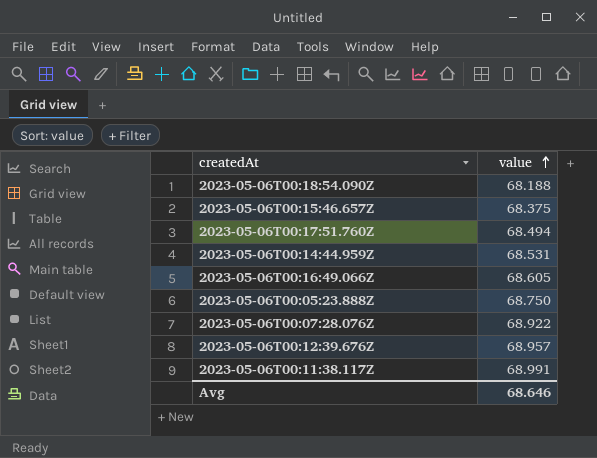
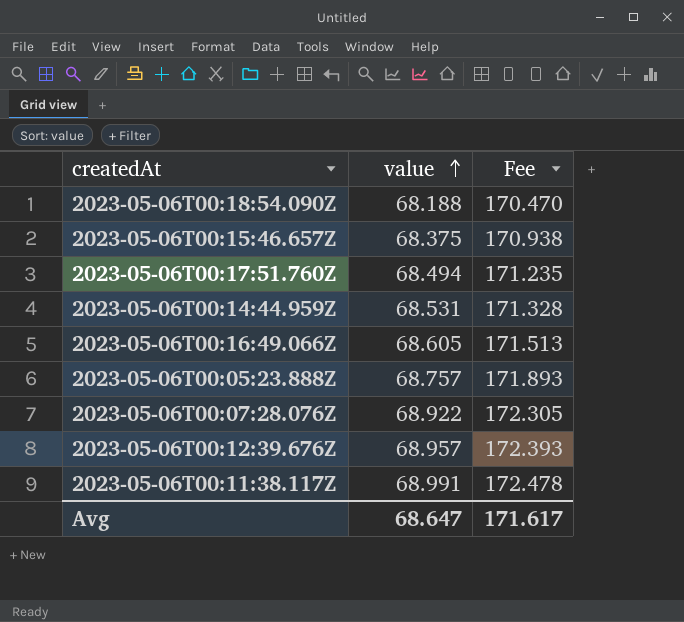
column Fee | formula: none -> [value] * 2.5
2023-05-06T00:05:23.888Z | value: 68.750 -> 68.757
Avg | value: 68.646 -> 68.647

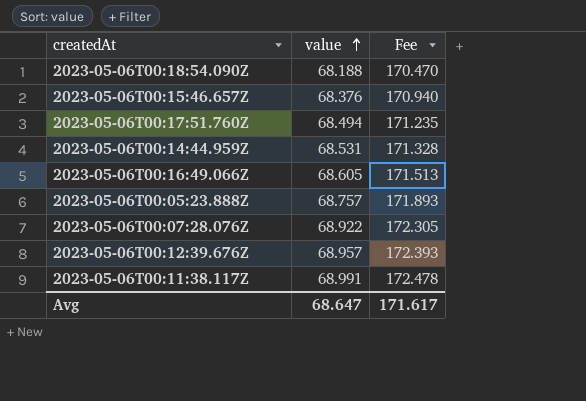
2023-05-06T00:15:46.657Z | value: 68.375 -> 68.376
2023-05-06T00:15:46.657Z | Fee: 170.938 -> 170.940

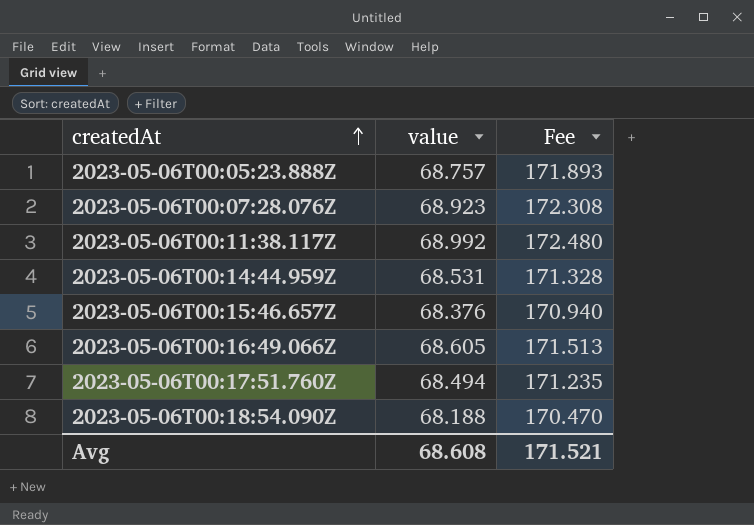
row order: value ascending -> createdAt ascending
row 2023-05-06T00:12:39.676Z: 68.957 | 172.393 -> none
2023-05-06T00:07:28.076Z | value: 68.922 -> 68.923
2023-05-06T00:07:28.076Z | Fee: 172.305 -> 172.308
2023-05-06T00:11:38.117Z | value: 68.991 -> 68.992
2023-05-06T00:11:38.117Z | Fee: 172.478 -> 172.480
Avg | value: 68.647 -> 68.608
Avg | Fee: 171.617 -> 171.521

